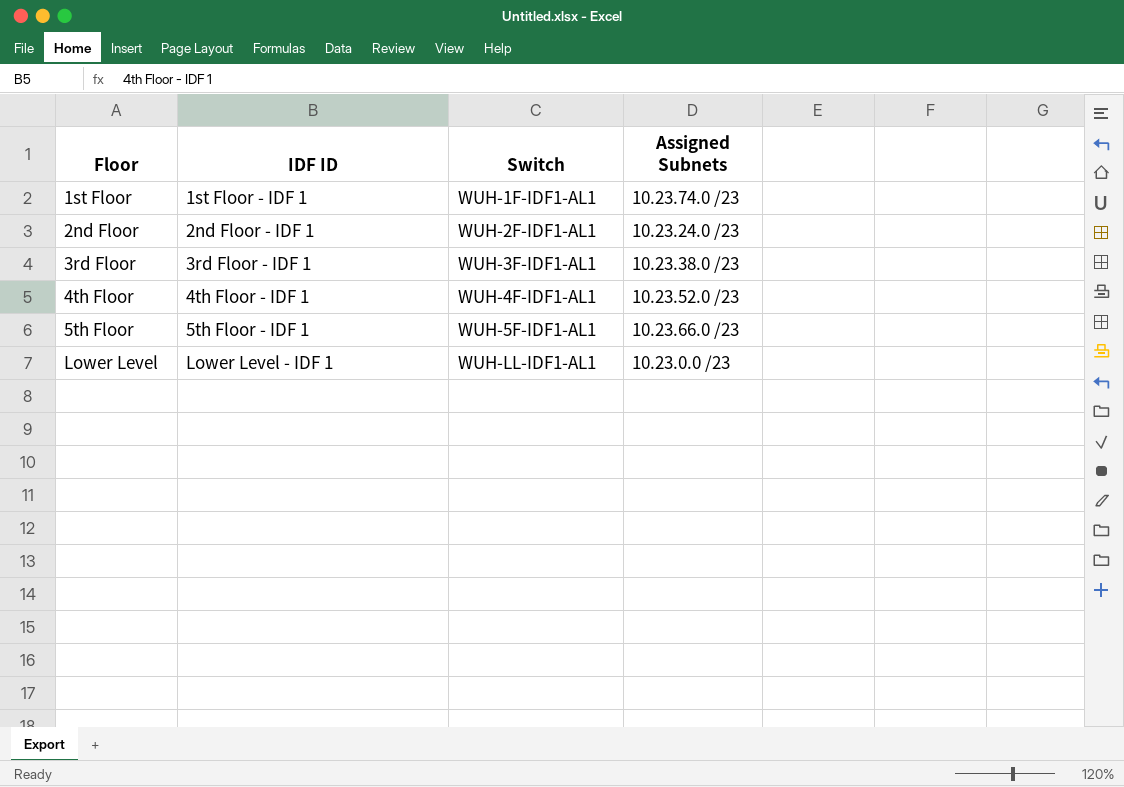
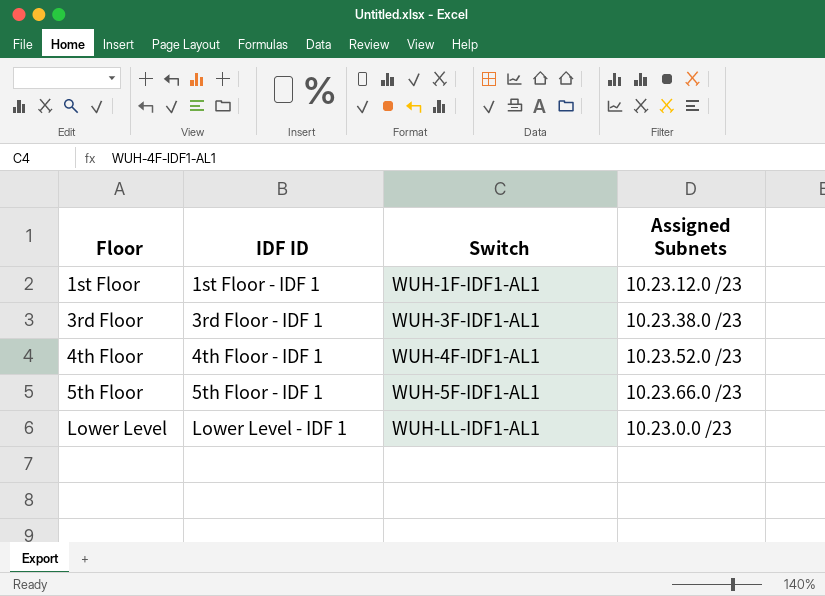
row 2nd Floor: 2nd Floor - IDF 1 | WUH-2F-IDF1-AL1 | 10.23.24.0 /23 -> none
1st Floor | Assigned Subnets: 10.23.74.0 /23 -> 10.23.12.0 /23

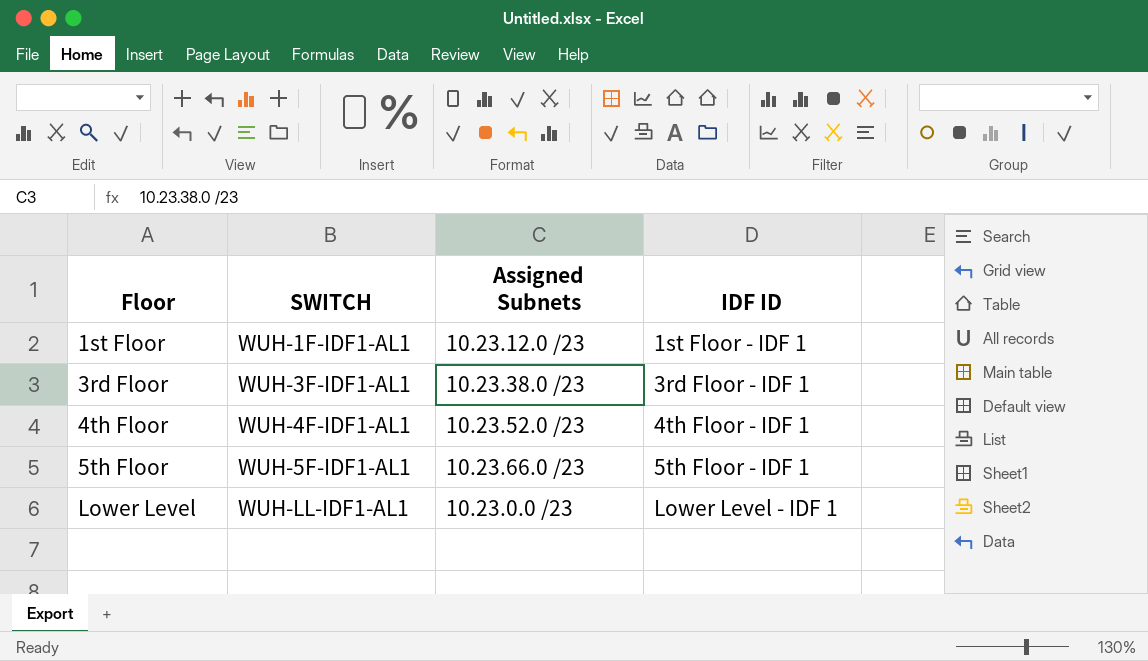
column name: Switch -> SWITCH
column IDF ID | position: 2 -> 4

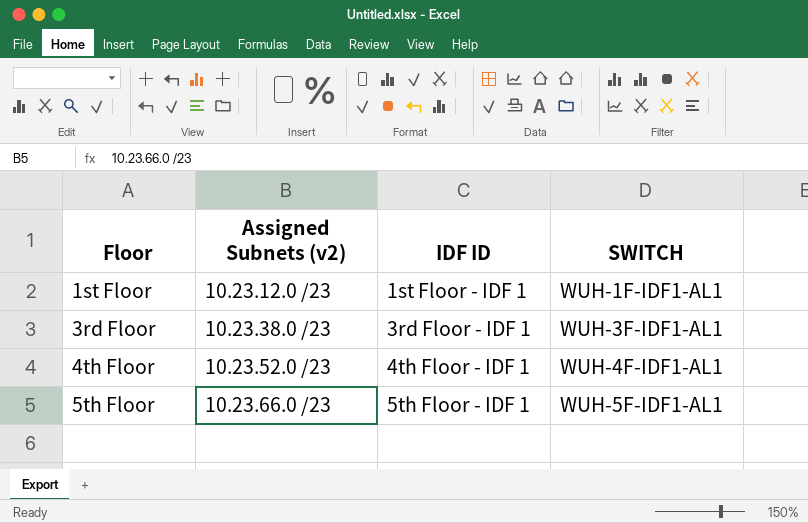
column name: Assigned Subnets -> Assigned Subnets (v2)
column SWITCH | position: 2 -> 4
row Lower Level: WUH-LL-IDF1-AL1 | 10.23.0.0 /23 | Lower Level - IDF 1 -> none

